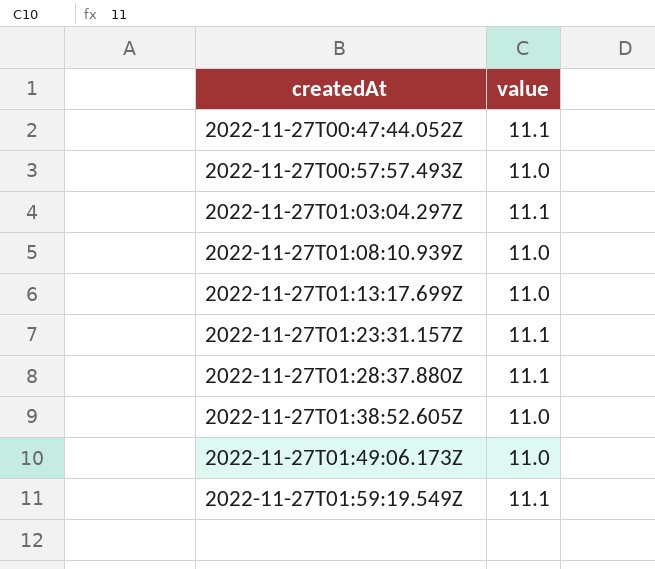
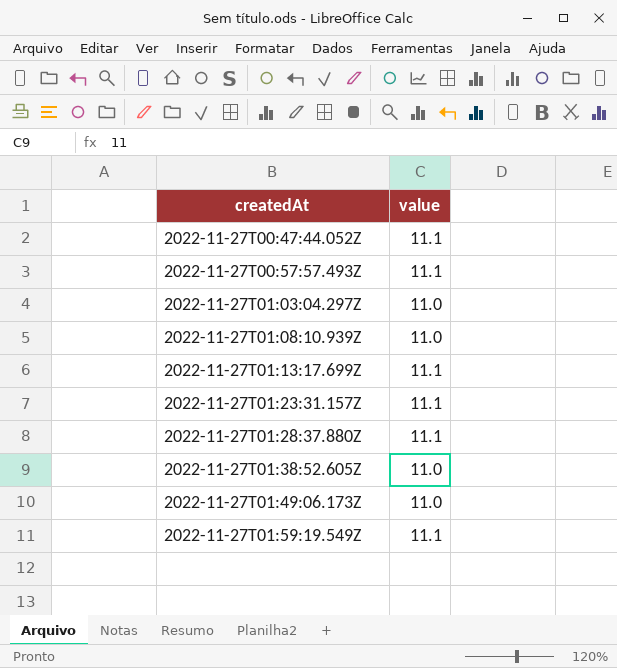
2022-11-27T00:57:57.493Z | value: 11.0 -> 11.1
2022-11-27T01:03:04.297Z | value: 11.1 -> 11.0
2022-11-27T01:13:17.699Z | value: 11.0 -> 11.1

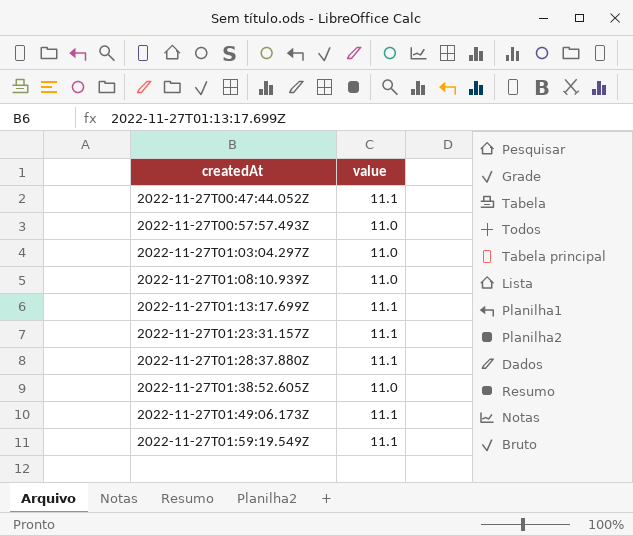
2022-11-27T00:57:57.493Z | value: 11.1 -> 11.0
2022-11-27T01:49:06.173Z | value: 11.0 -> 11.1

